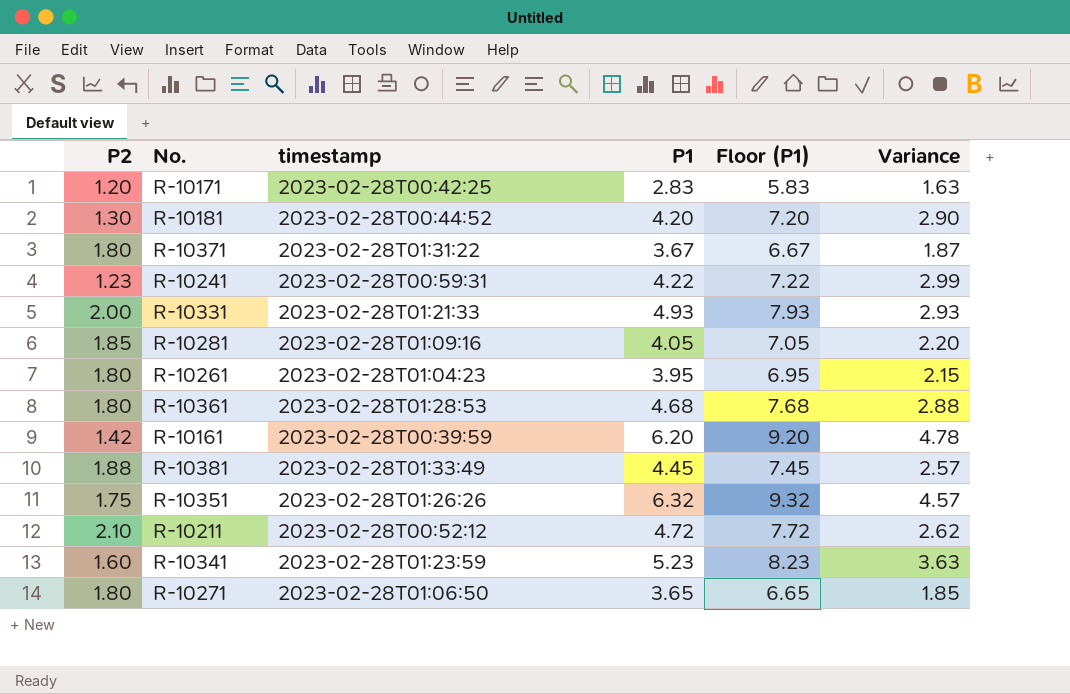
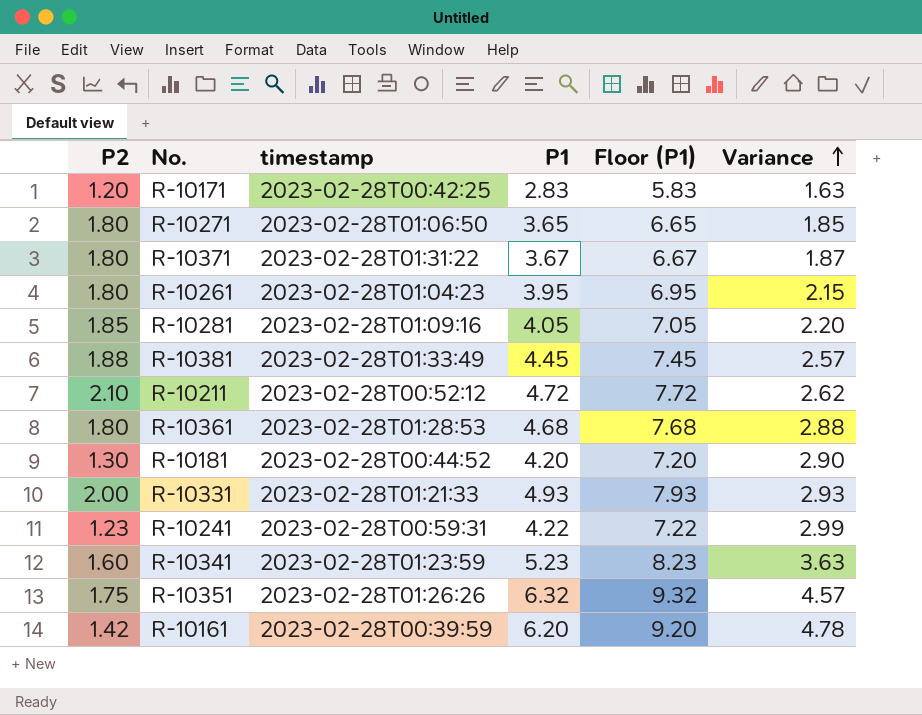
row order: none -> Variance ascending

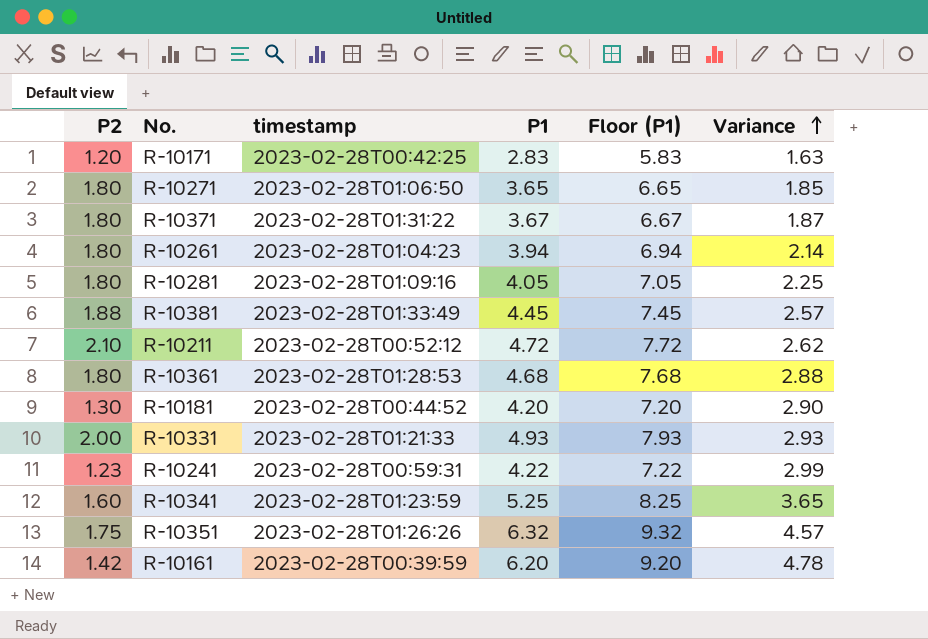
R-10261 | P1: 3.95 -> 3.94
R-10261 | Floor (P1): 6.95 -> 6.94
R-10261 | Variance: 2.15 -> 2.14
R-10281 | P2: 1.85 -> 1.80
R-10281 | Variance: 2.20 -> 2.25
R-10341 | P1: 5.23 -> 5.25
R-10341 | Floor (P1): 8.23 -> 8.25
R-10341 | Variance: 3.63 -> 3.65

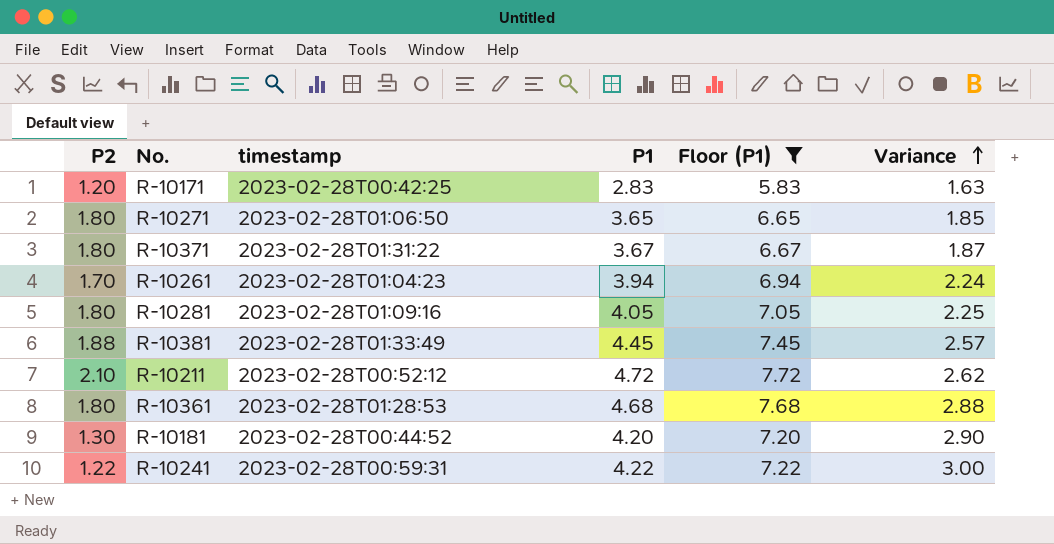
filter: none -> Floor (P1) <= 7.72
R-10261 | P2: 1.80 -> 1.70
R-10261 | Variance: 2.14 -> 2.24
R-10241 | P2: 1.23 -> 1.22
R-10241 | Variance: 2.99 -> 3.00

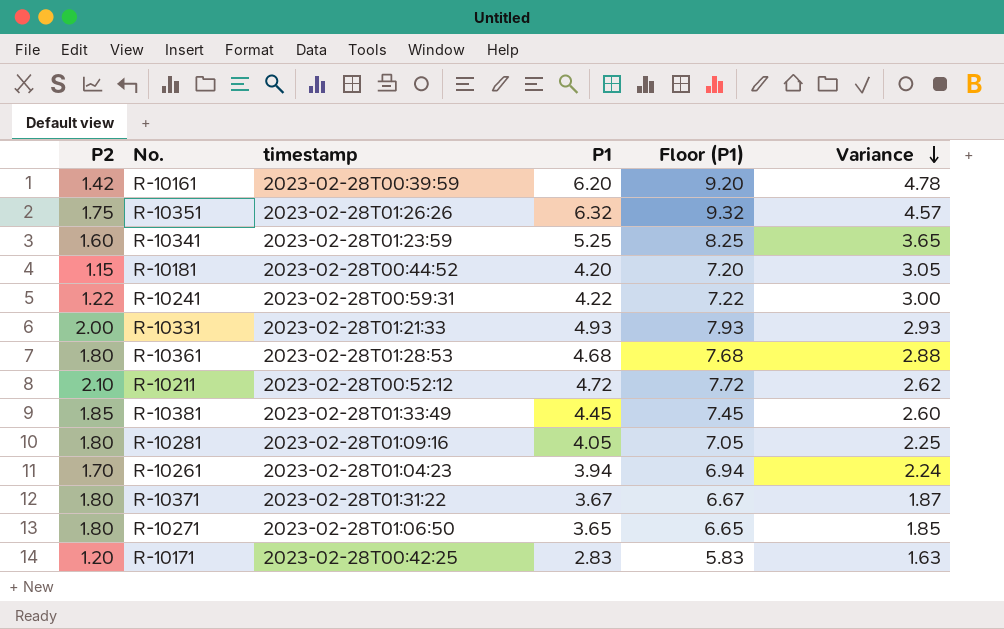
filter: Floor (P1) <= 7.72 -> none
row order: Variance ascending -> Variance descending
R-10181 | P2: 1.30 -> 1.15
R-10181 | Variance: 2.90 -> 3.05
R-10381 | P2: 1.88 -> 1.85
R-10381 | Variance: 2.57 -> 2.60

